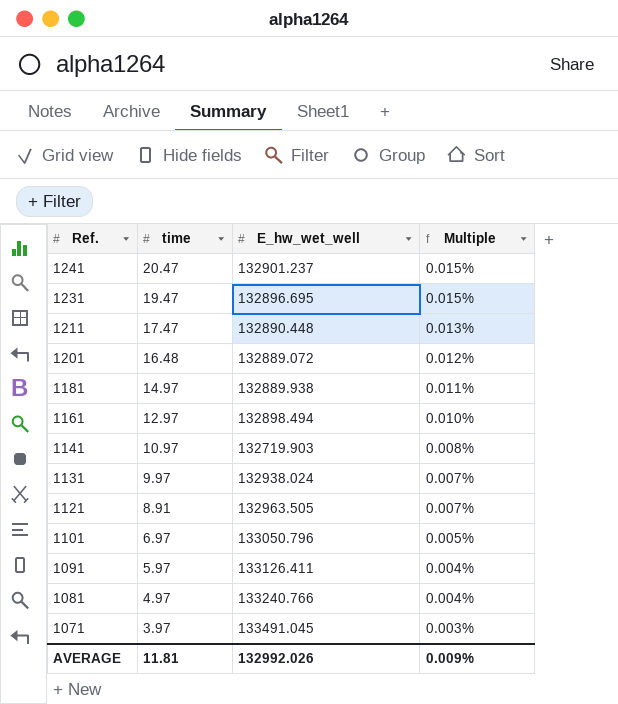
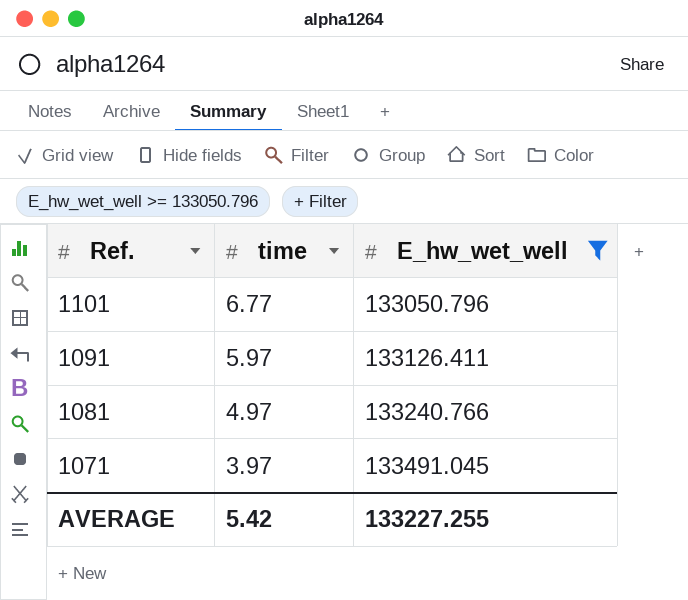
filter: none -> E_hw_wet_well >= 133050.796
column Multiple | formula: [time] / [E_hw_wet_well] -> none
1101 | time: 6.97 -> 6.77
AVERAGE | time: 11.81 -> 5.42
AVERAGE | E_hw_wet_well: 132992.026 -> 133227.255

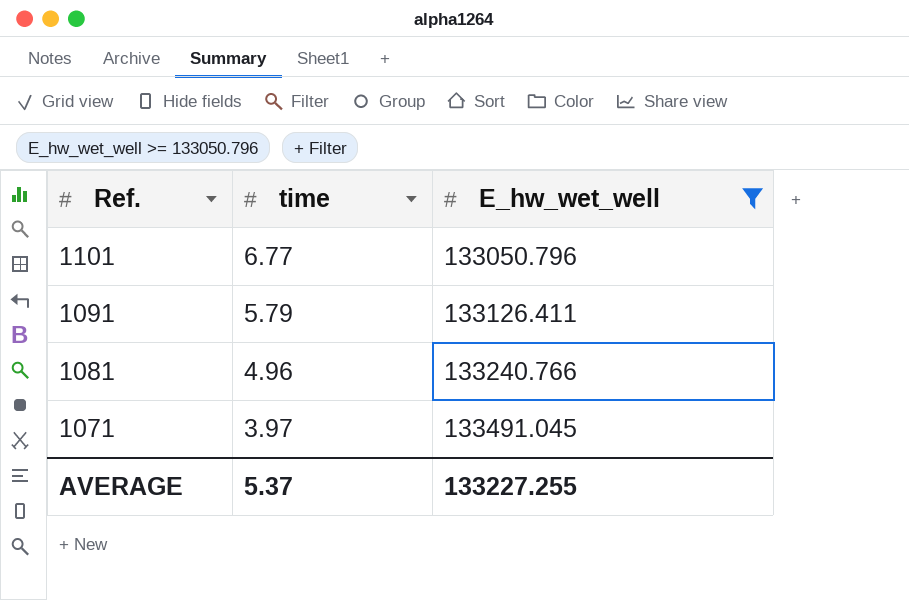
1091 | time: 5.97 -> 5.79
1081 | time: 4.97 -> 4.96
AVERAGE | time: 5.42 -> 5.37

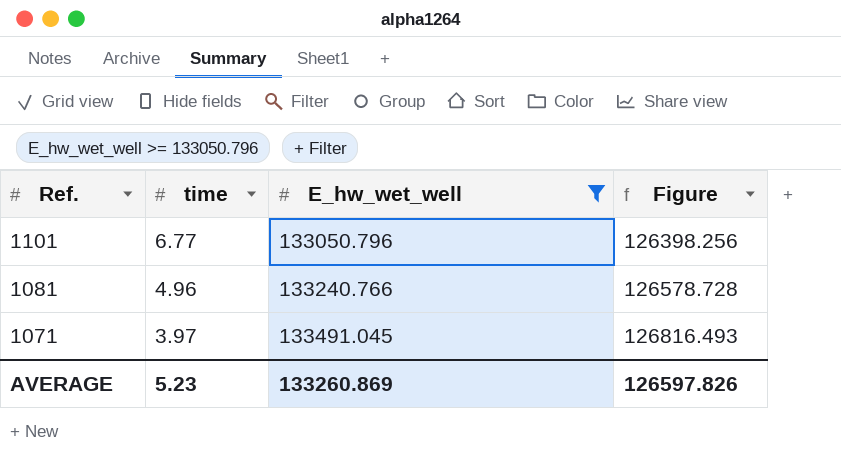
column Figure | formula: none -> [E_hw_wet_well] * 0.95
row 1091: 5.79 | 133126.411 -> none
AVERAGE | time: 5.37 -> 5.23
AVERAGE | E_hw_wet_well: 133227.255 -> 133260.869

